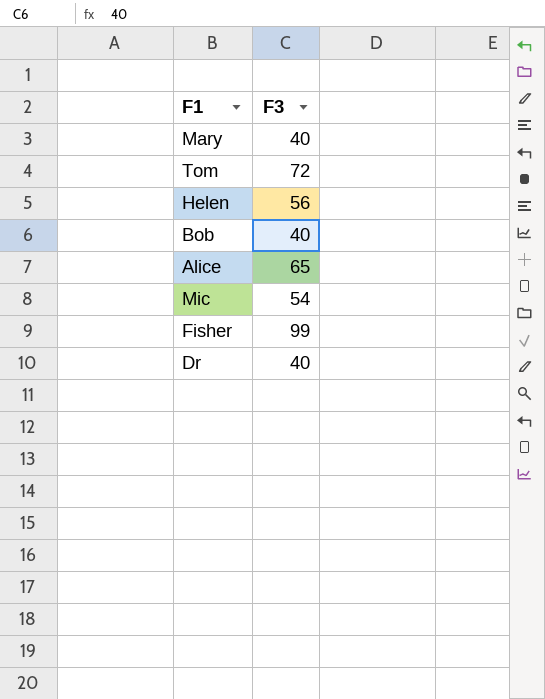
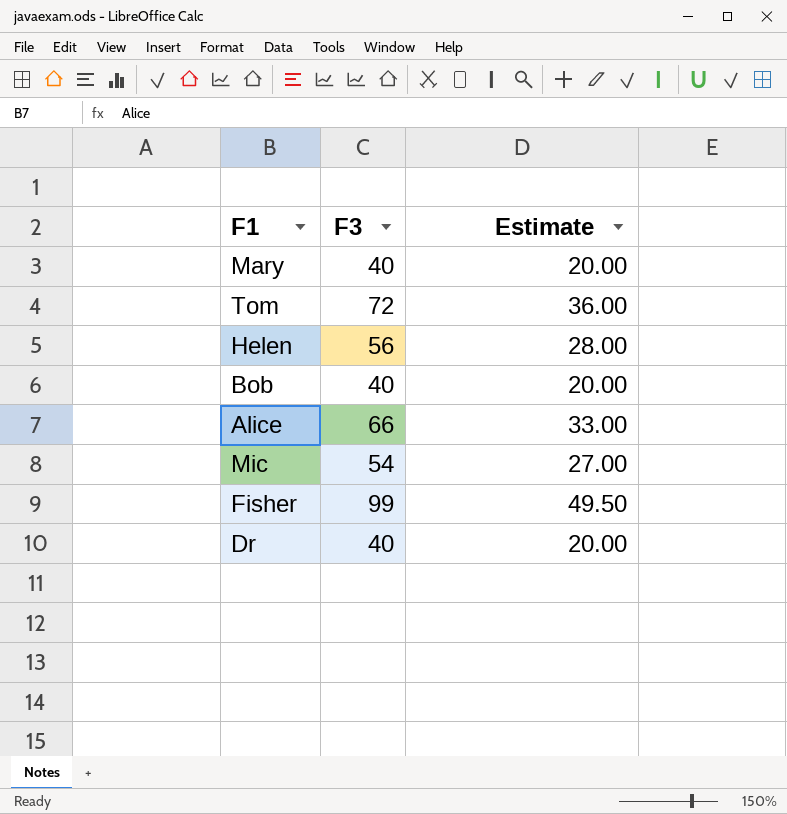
column Estimate | formula: none -> [F3] * 0.5
Alice | F3: 65 -> 66

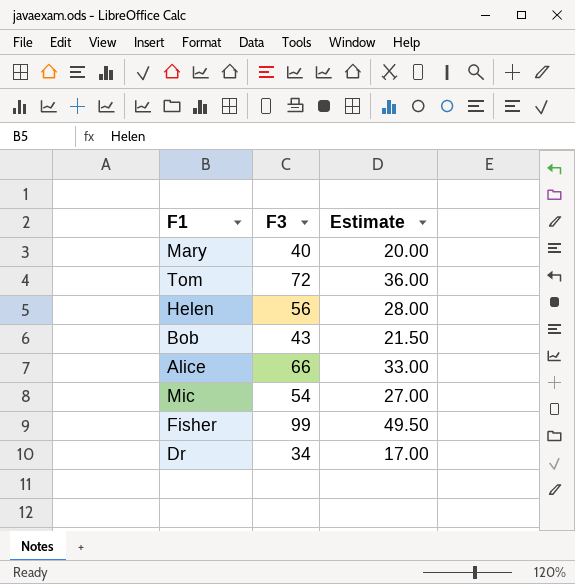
Bob | F3: 40 -> 43
Bob | Estimate: 20.00 -> 21.50
Dr | F3: 40 -> 34
Dr | Estimate: 20.00 -> 17.00

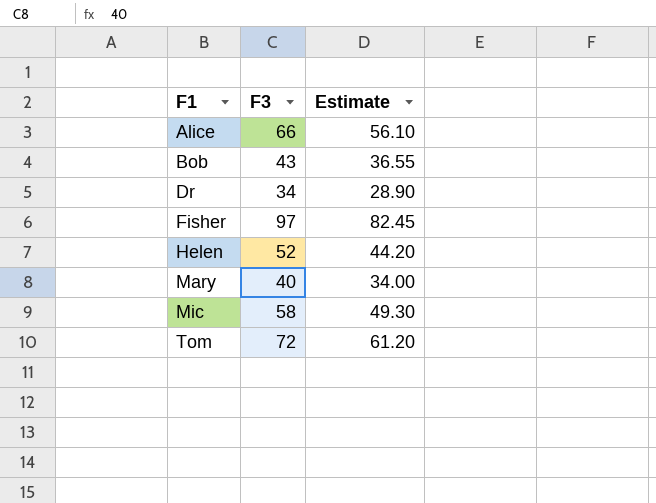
row order: none -> F1 ascending
column Estimate | formula: [F3] * 0.5 -> [F3] * 0.85
Fisher | F3: 99 -> 97
Helen | F3: 56 -> 52
Mic | F3: 54 -> 58

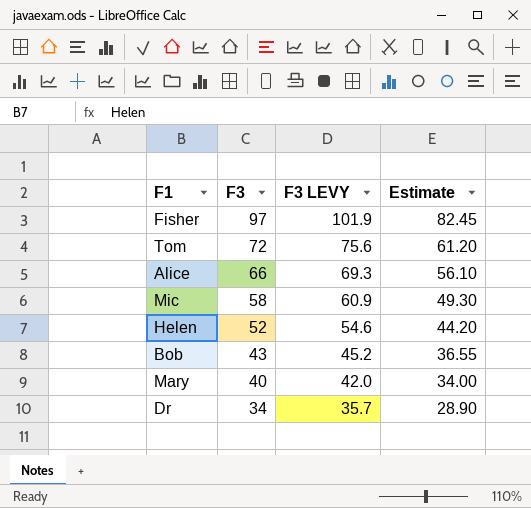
row order: F1 ascending -> F3 descending
column F3 LEVY | formula: none -> [F3] * 1.05

